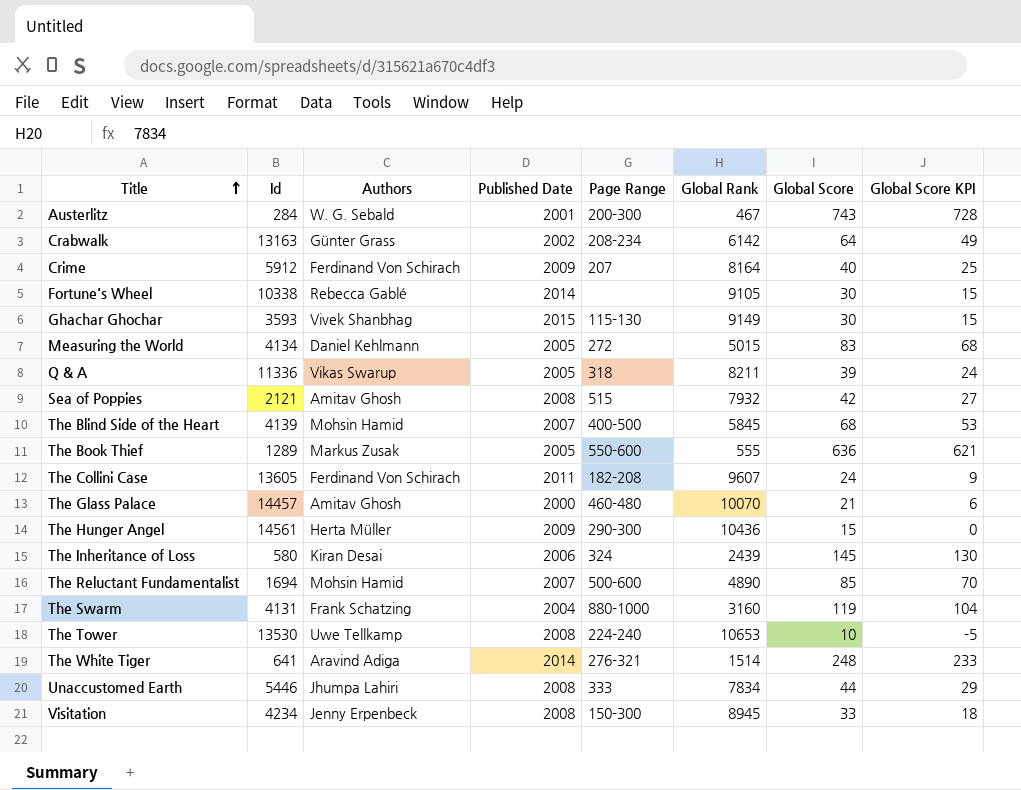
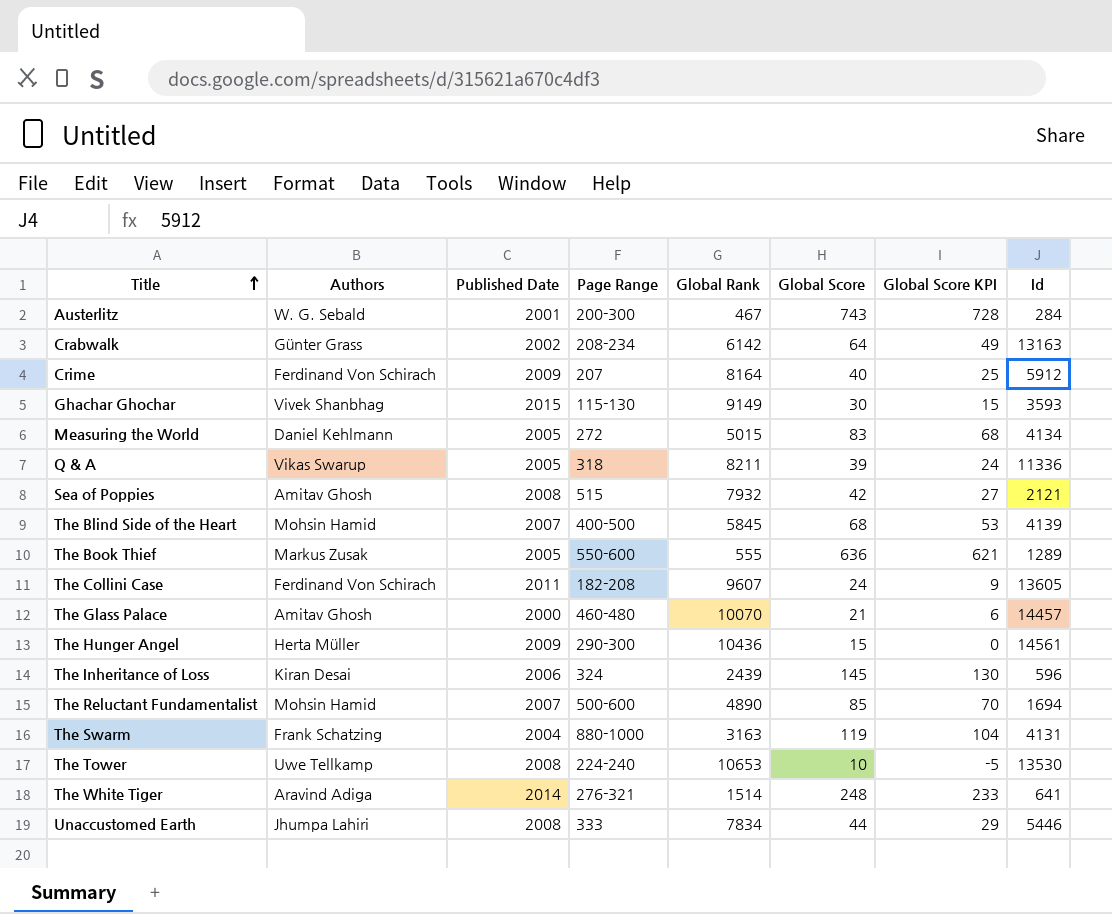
column Id | position: 2 -> 8
row Fortune's Wheel: 10338 | Rebecca Gablé | 2014 | none | 9105 | 30 | 15 -> none
row Visitation: 4234 | Jenny Erpenbeck | 2008 | 150-300 | 8945 | 33 | 18 -> none
The Inheritance of Loss | Id: 580 -> 596
The Swarm | Global Rank: 3160 -> 3163

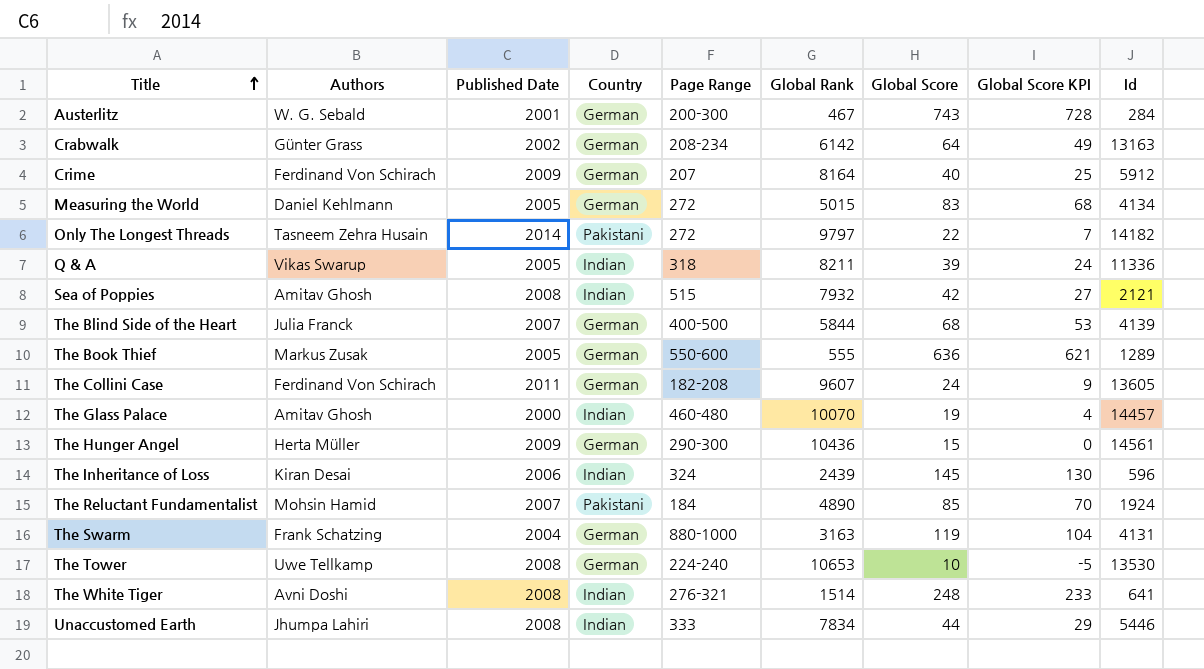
column Country | position: none -> 4
row Ghachar Ghochar: Vivek Shanbhag | 2015 | 115-130 | 9149 | 30 | 15 | 3593 -> none
row Only The Longest Threads: none -> Tasneem Zehra Husain | 2014 | Pakistani | 272 | 9797 | 22 | 7 | 14182
The Blind Side of the Heart | Authors: Mohsin Hamid -> Julia Franck
The Blind Side of the Heart | Global Rank: 5845 -> 5844
The Glass Palace | Global Score: 21 -> 19
The Glass Palace | Global Score KPI: 6 -> 4
The Reluctant Fundamentalist | Page Range: 500-600 -> 184
The Reluctant Fundamentalist | Id: 1694 -> 1924
The White Tiger | Authors: Aravind Adiga -> Avni Doshi
The White Tiger | Published Date: 2014 -> 2008

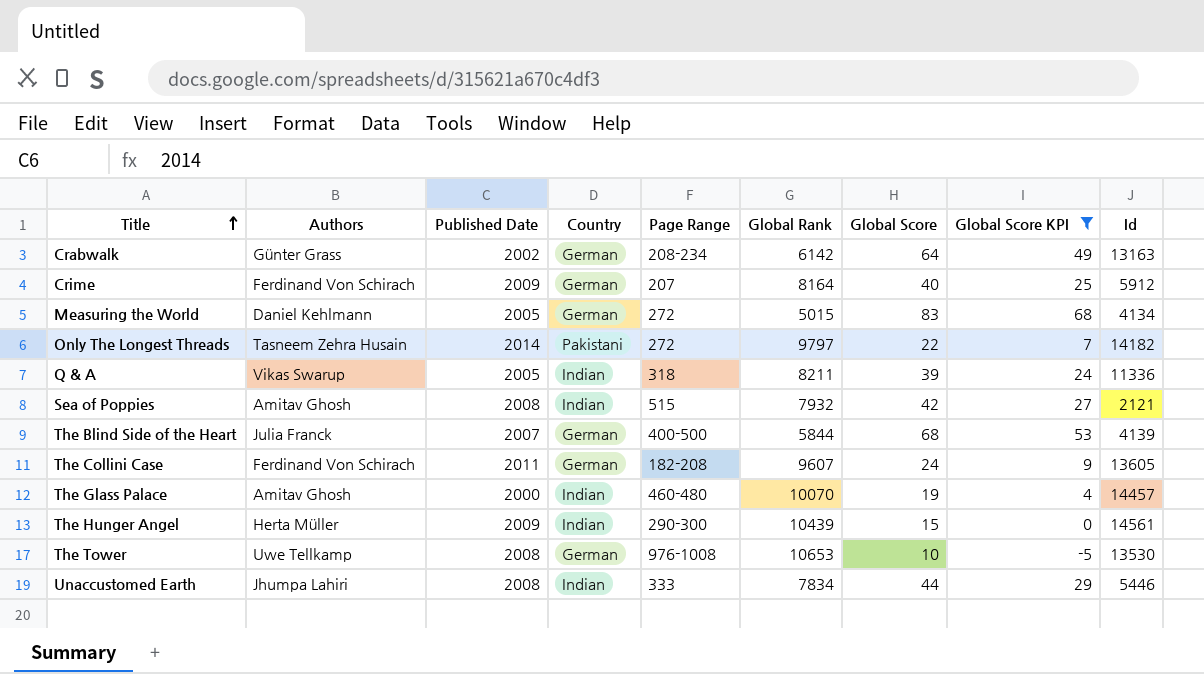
filter: none -> Global Score KPI <= 68
The Hunger Angel | Country: German -> Indian
The Hunger Angel | Global Rank: 10436 -> 10439
The Tower | Page Range: 224-240 -> 976-1008

